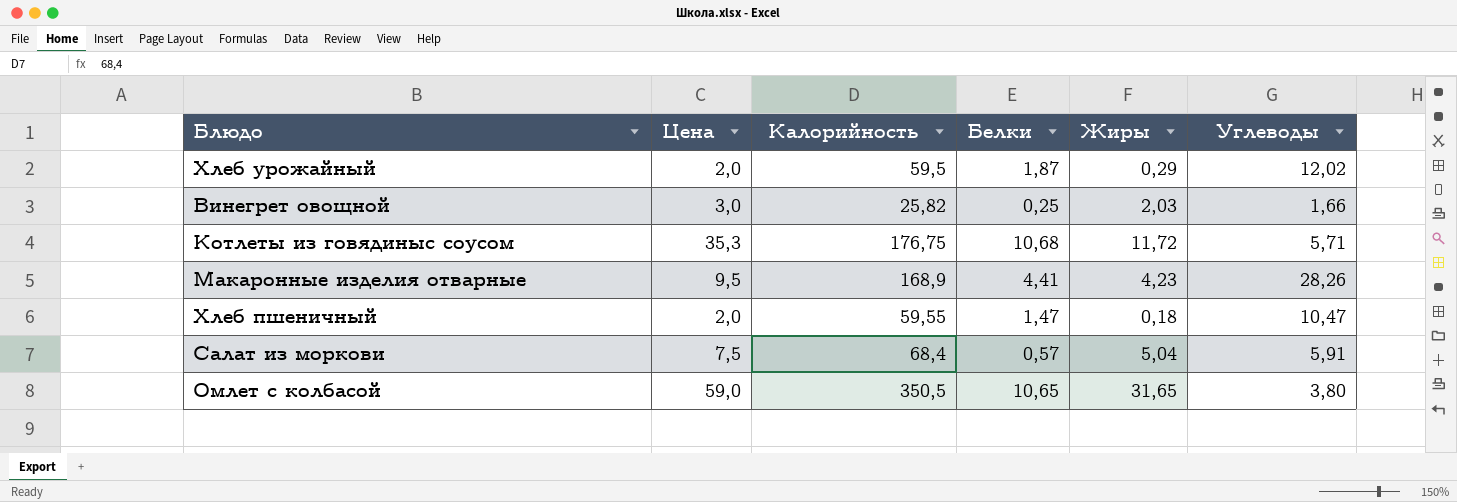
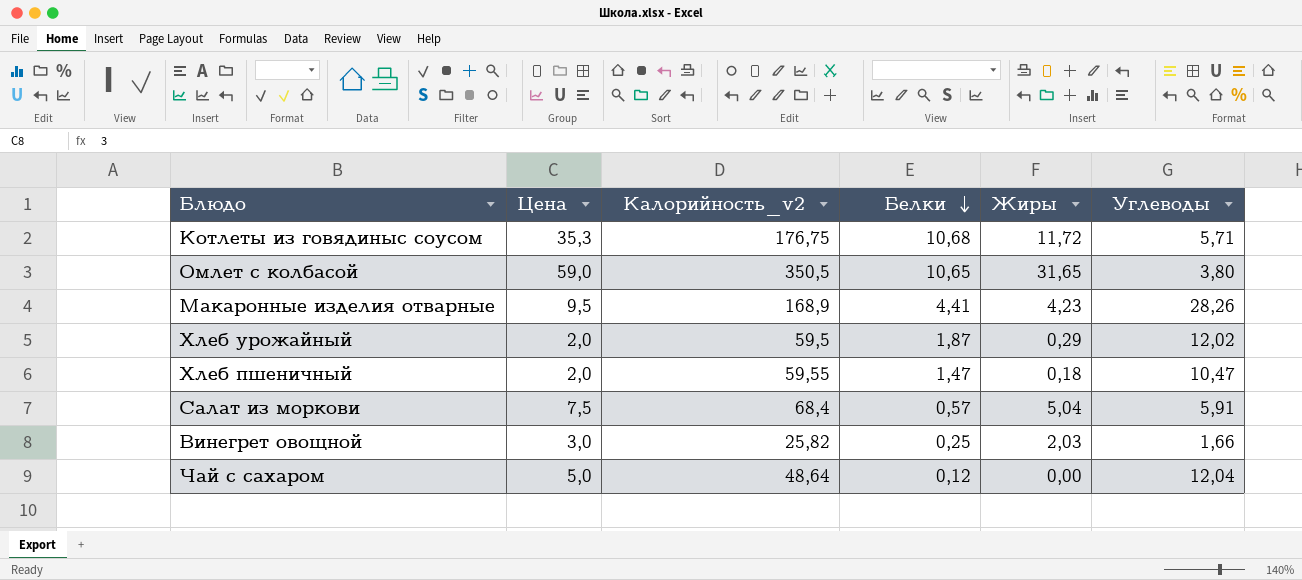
row order: none -> Белки descending
column name: Калорийность -> Калорийность_v2
row Чай с сахаром: none -> 5,0 | 48,64 | 0,12 | 0,00 | 12,04

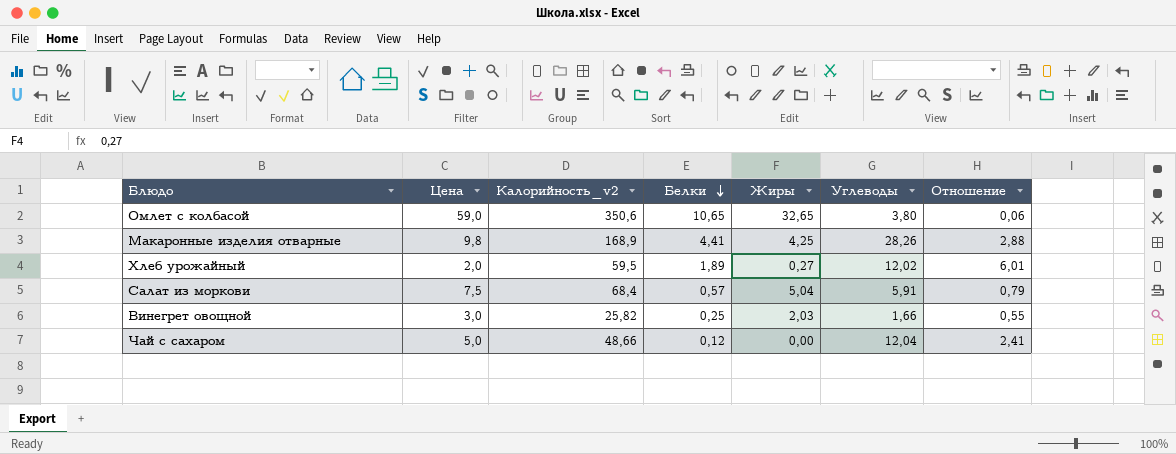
column Отношение | formula: none -> [Углеводы] / [Цена]
row Котлеты из говядиныс соусом: 35,3 | 176,75 | 10,68 | 11,72 | 5,71 -> none
row Хлеб пшеничный: 2,0 | 59,55 | 1,47 | 0,18 | 10,47 -> none
Омлет с колбасой | Калорийность_v2: 350,5 -> 350,6
Омлет с колбасой | Жиры: 31,65 -> 32,65
Макаронные изделия отварные | Цена: 9,5 -> 9,8
Макаронные изделия отварные | Жиры: 4,23 -> 4,25
Хлеб урожайный | Белки: 1,87 -> 1,89
Хлеб урожайный | Жиры: 0,29 -> 0,27
Чай с сахаром | Калорийность_v2: 48,64 -> 48,66

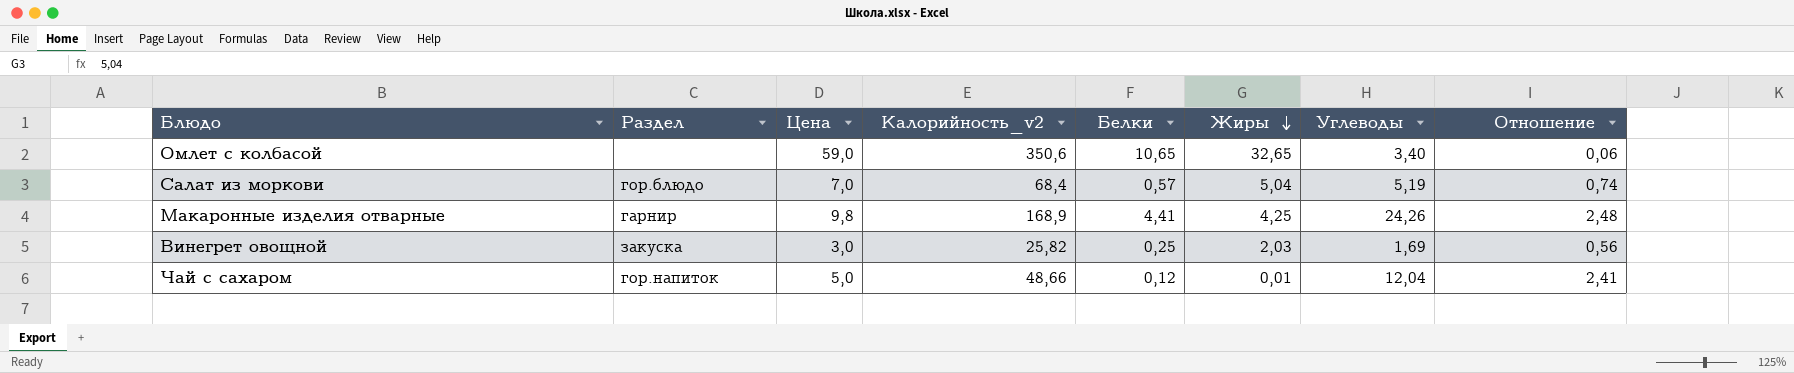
row order: Белки descending -> Жиры descending
column Раздел | position: none -> 2
row Хлеб урожайный: 2,0 | 59,5 | 1,89 | 0,27 | 12,02 | 6,01 -> none
Омлет с колбасой | Углеводы: 3,80 -> 3,40
Салат из моркови | Цена: 7,5 -> 7,0
Салат из моркови | Углеводы: 5,91 -> 5,19
Салат из моркови | Отношение: 0,79 -> 0,74
Макаронные изделия отварные | Углеводы: 28,26 -> 24,26
Макаронные изделия отварные | Отношение: 2,88 -> 2,48
Винегрет овощной | Углеводы: 1,66 -> 1,69
Винегрет овощной | Отношение: 0,55 -> 0,56
Чай с сахаром | Жиры: 0,00 -> 0,01

